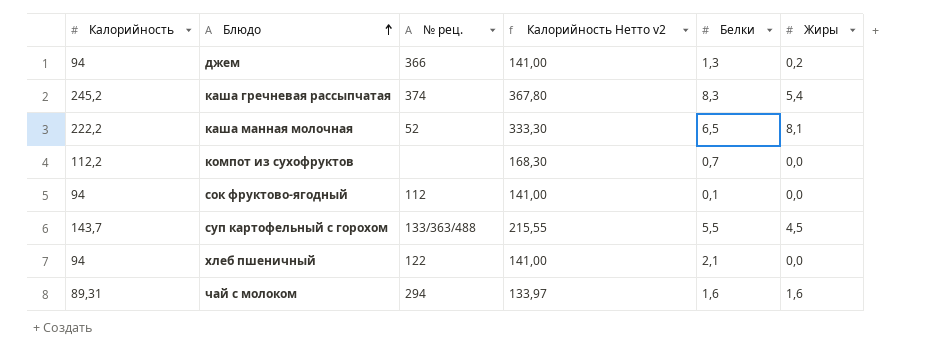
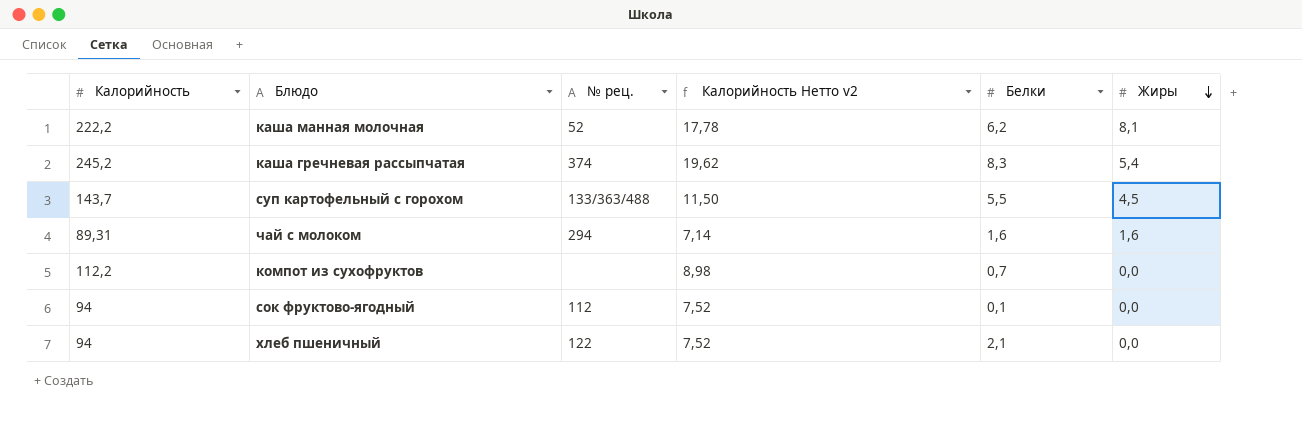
row order: Блюдо ascending -> Жиры descending
column Калорийность Нетто v2 | formula: [Калорийность] * 1,5 -> [Калорийность] * 0,08
row джем: 94 | 366 | 141,00 | 1,3 | 0,2 -> none
каша манная молочная | Белки: 6,5 -> 6,2

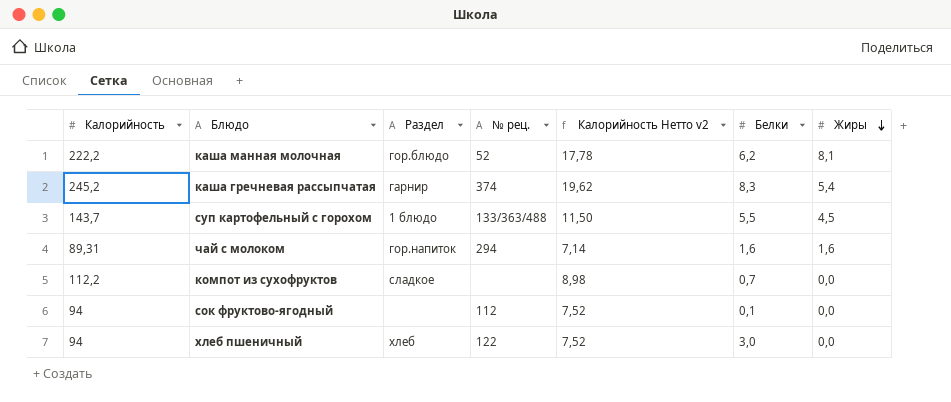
column Раздел | position: none -> 3
хлеб пшеничный | Белки: 2,1 -> 3,0

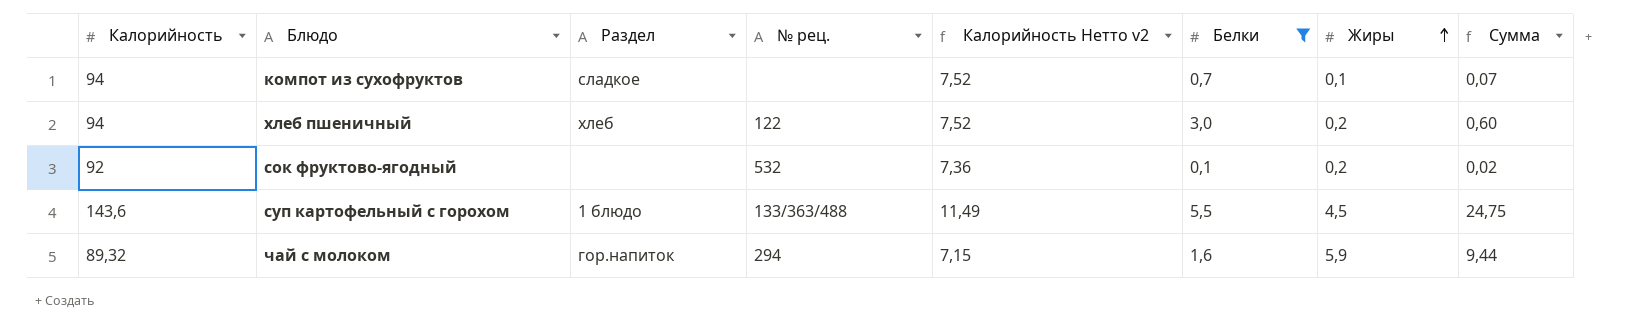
filter: none -> Белки <= 5,5
row order: Жиры descending -> Жиры ascending
column Сумма | formula: none -> [Белки] * [Жиры]
компот из сухофруктов | Калорийность: 112,2 -> 94
компот из сухофруктов | Калорийность Нетто v2: 8,98 -> 7,52
компот из сухофруктов | Жиры: 0,0 -> 0,1
хлеб пшеничный | Жиры: 0,0 -> 0,2
сок фруктово-ягодный | Калорийность: 94 -> 92
сок фруктово-ягодный | № рец.: 112 -> 532
сок фруктово-ягодный | Калорийность Нетто v2: 7,52 -> 7,36
сок фруктово-ягодный | Жиры: 0,0 -> 0,2
суп картофельный с горохом | Калорийность: 143,7 -> 143,6
суп картофельный с горохом | Калорийность Нетто v2: 11,50 -> 11,49
чай с молоком | Калорийность: 89,31 -> 89,32
чай с молоком | Калорийность Нетто v2: 7,14 -> 7,15
чай с молоком | Жиры: 1,6 -> 5,9

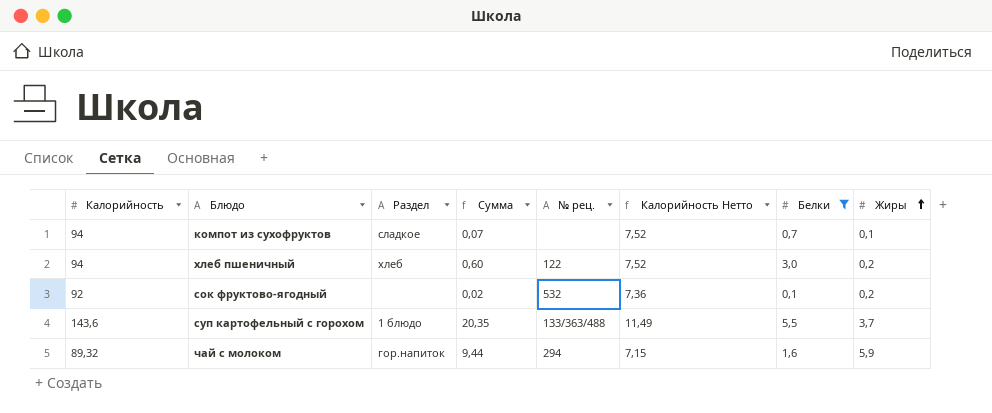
column Сумма | position: 8 -> 4
column name: Калорийность Нетто v2 -> Калорийность Нетто
суп картофельный с горохом | Сумма: 24,75 -> 20,35
суп картофельный с горохом | Жиры: 4,5 -> 3,7

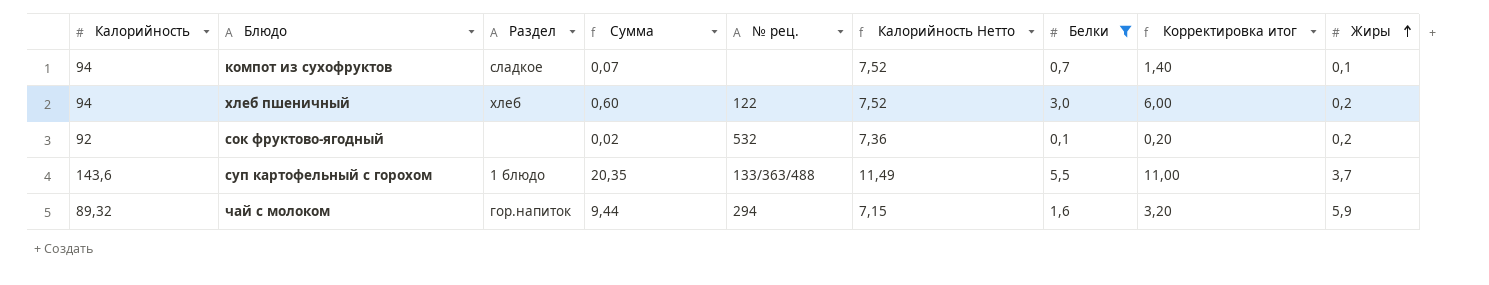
column Корректировка итог | formula: none -> [Белки] * 2

